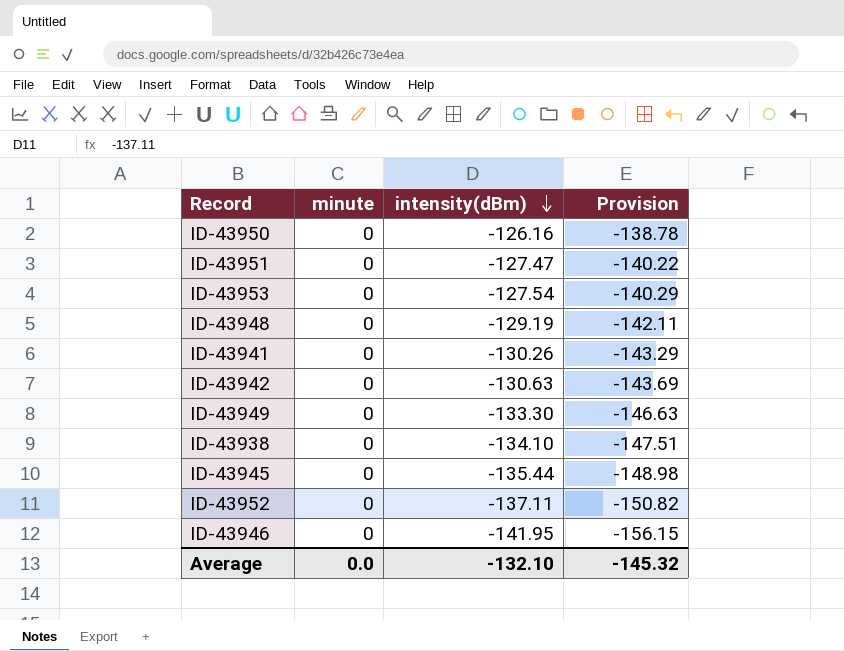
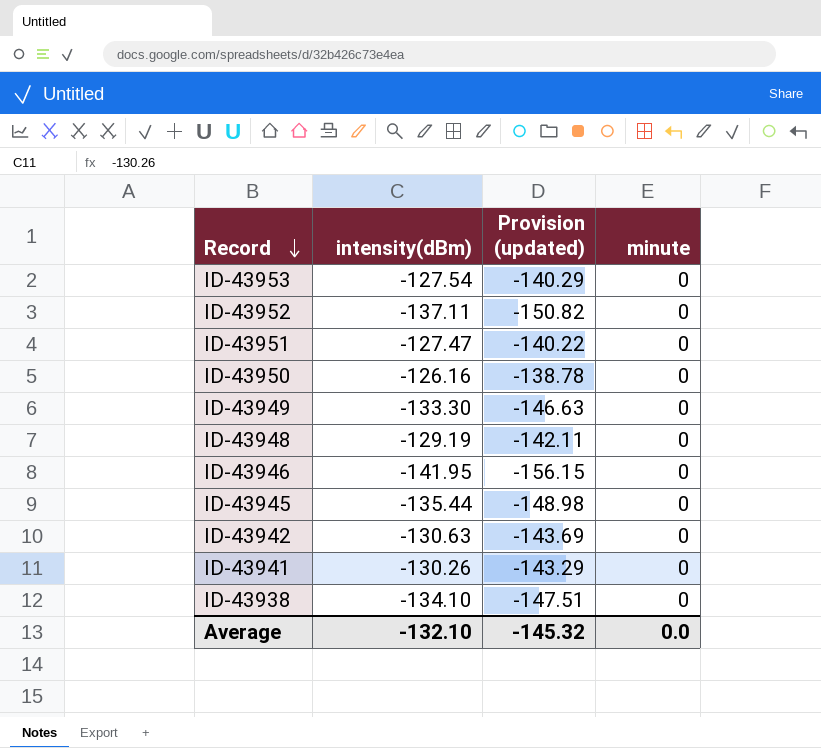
row order: intensity(dBm) descending -> Record descending
column name: Provision -> Provision (updated)
column minute | position: 2 -> 4

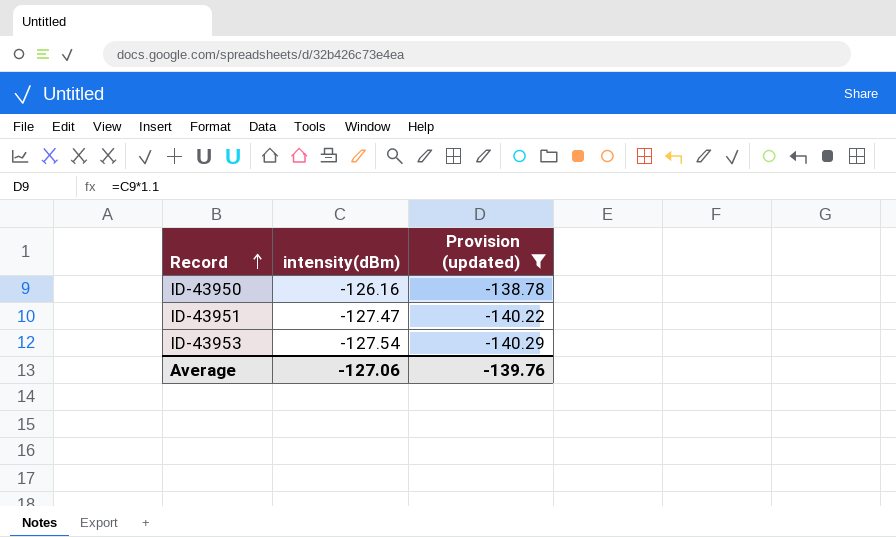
filter: none -> Provision (updated) >= -140.29
row order: Record descending -> Record ascending
column minute | position: 4 -> none
Average | intensity(dBm): -132.10 -> -127.06
Average | Provision (updated): -145.32 -> -139.76

